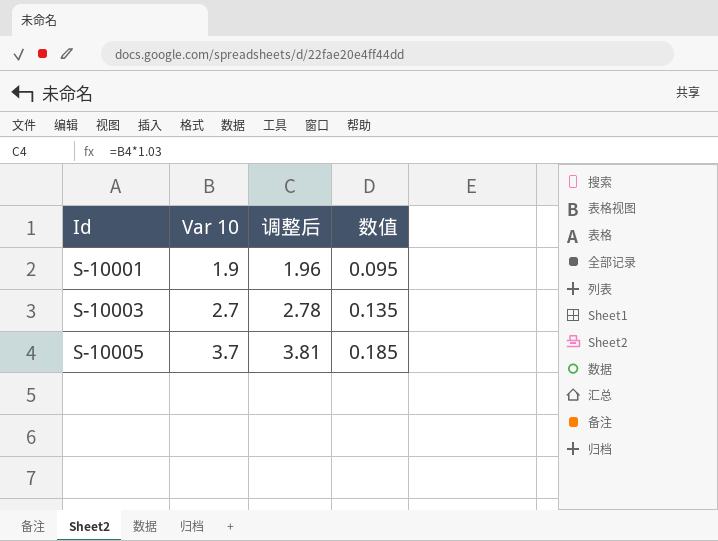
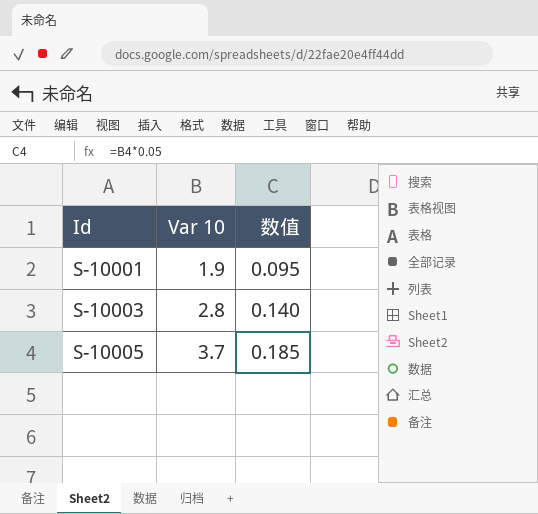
column 调整后 | formula: [Var 10] * 1.03 -> none
S-10003 | Var 10: 2.7 -> 2.8
S-10003 | 数值: 0.135 -> 0.140

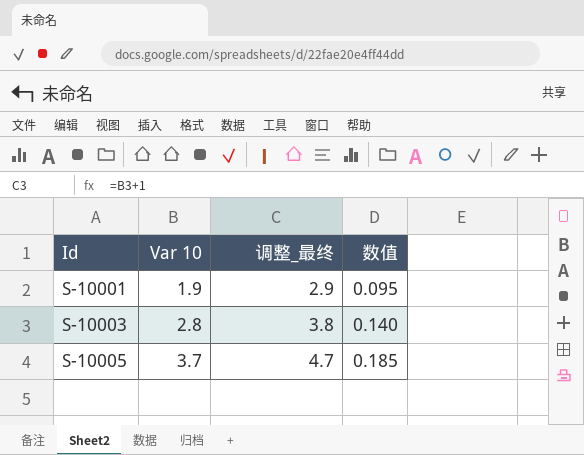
column 调整_最终 | formula: none -> [Var 10] + 1

